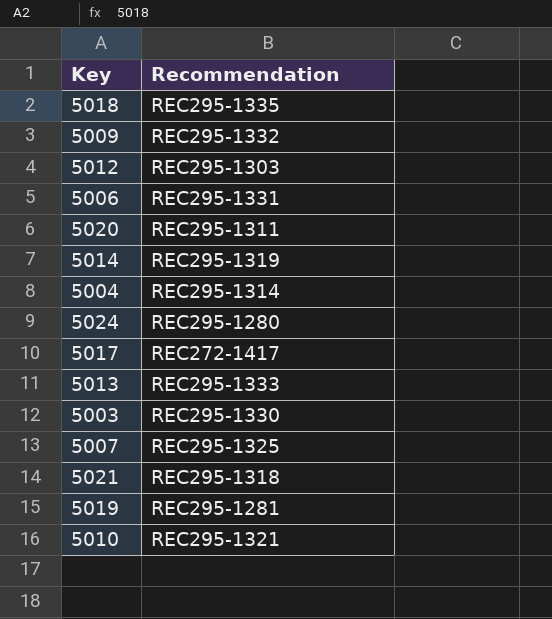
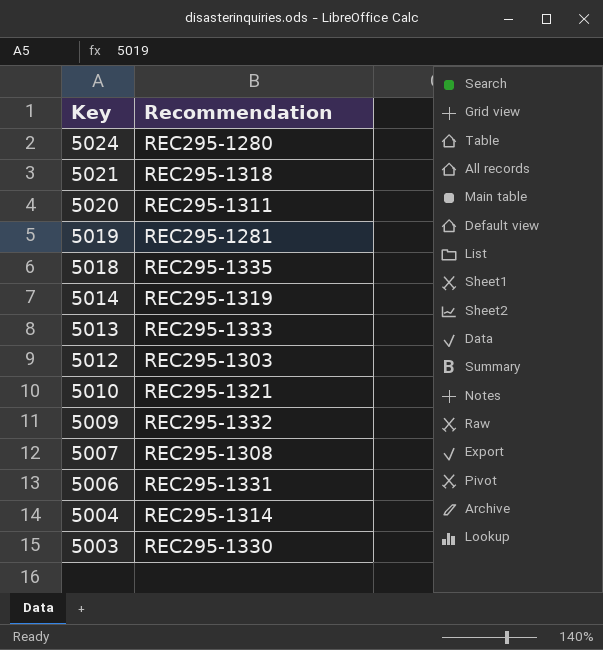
row order: none -> Key descending
row 5017: REC272-1417 -> none
5007 | Recommendation: REC295-1325 -> REC295-1308

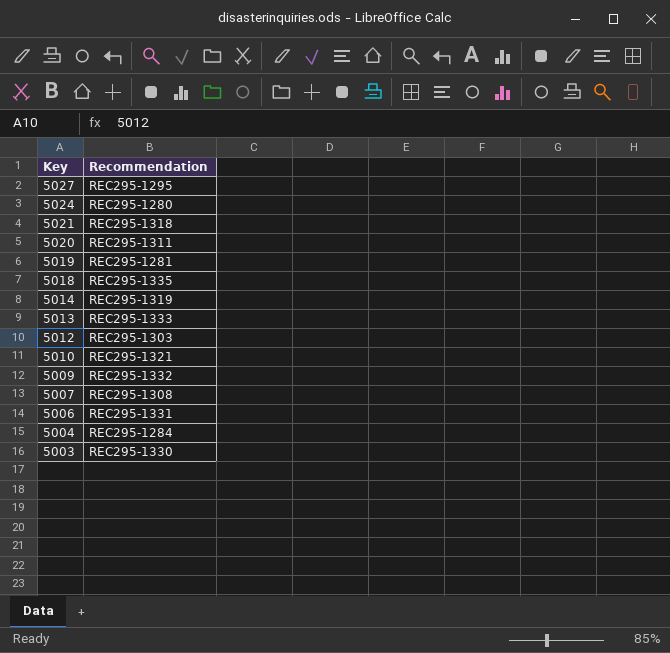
row 5027: none -> REC295-1295
5004 | Recommendation: REC295-1314 -> REC295-1284

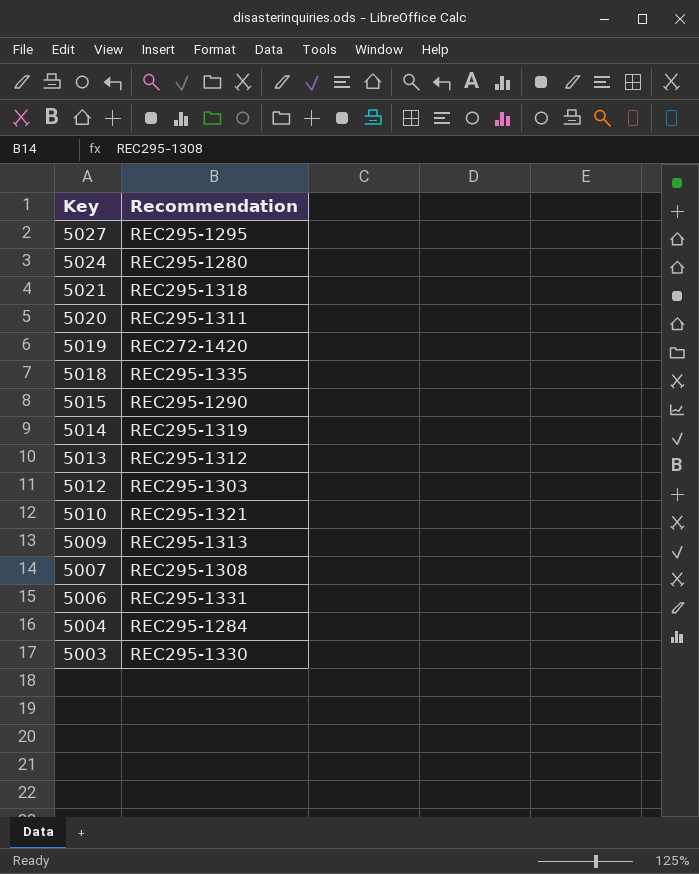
5019 | Recommendation: REC295-1281 -> REC272-1420
row 5015: none -> REC295-1290
5013 | Recommendation: REC295-1333 -> REC295-1312
5009 | Recommendation: REC295-1332 -> REC295-1313

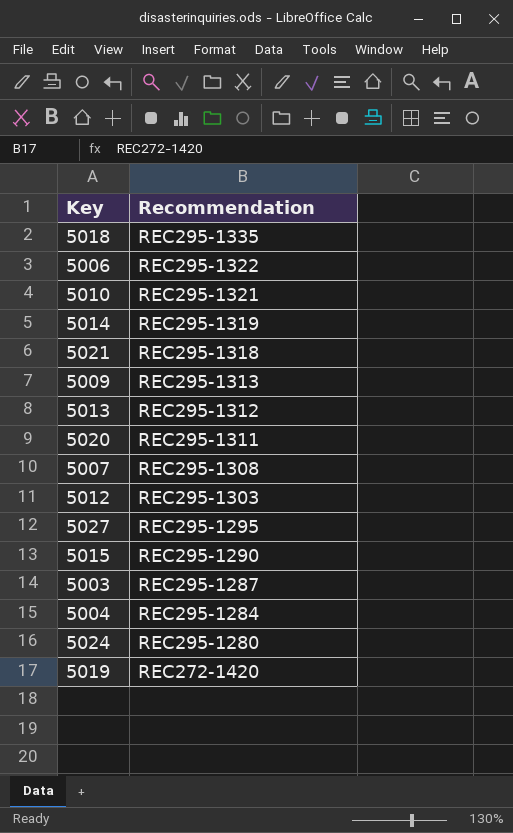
row order: Key descending -> Recommendation descending
5006 | Recommendation: REC295-1331 -> REC295-1322
5003 | Recommendation: REC295-1330 -> REC295-1287

